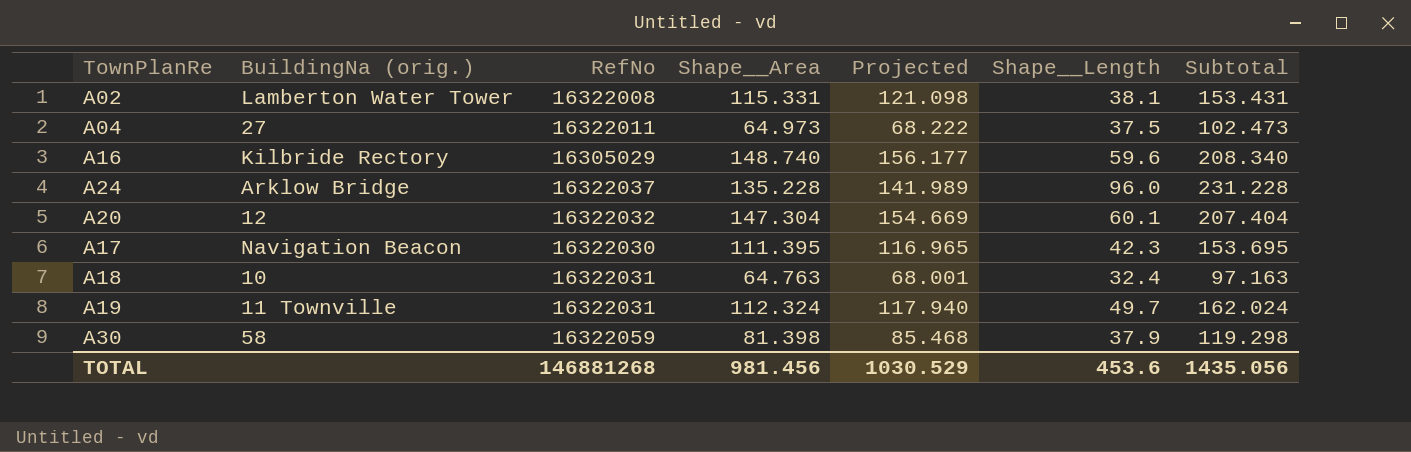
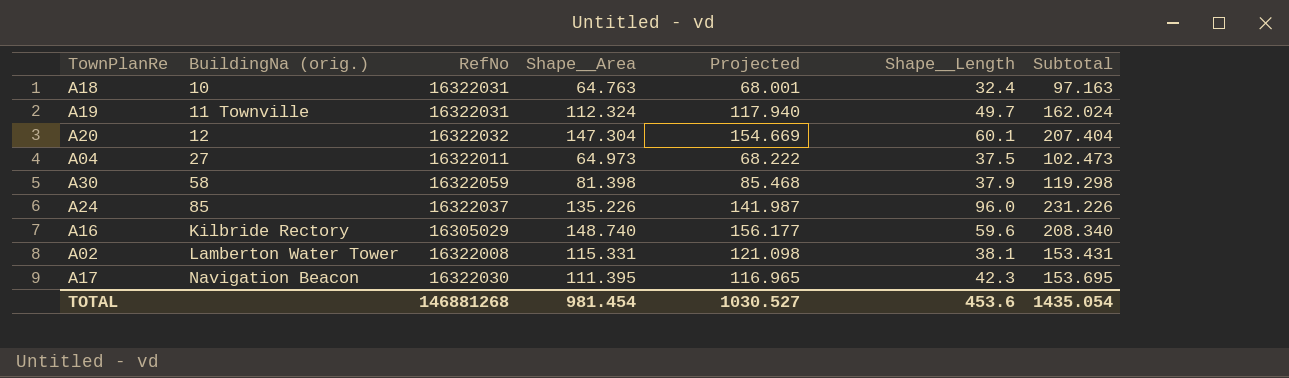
row order: none -> BuildingNa (orig.) ascending
A24 | BuildingNa (orig.): Arklow Bridge -> 85
A24 | Shape__Area: 135.228 -> 135.226
A24 | Projected: 141.989 -> 141.987
A24 | Subtotal: 231.228 -> 231.226
TOTAL | Shape__Area: 981.456 -> 981.454
TOTAL | Projected: 1030.529 -> 1030.527
TOTAL | Subtotal: 1435.056 -> 1435.054

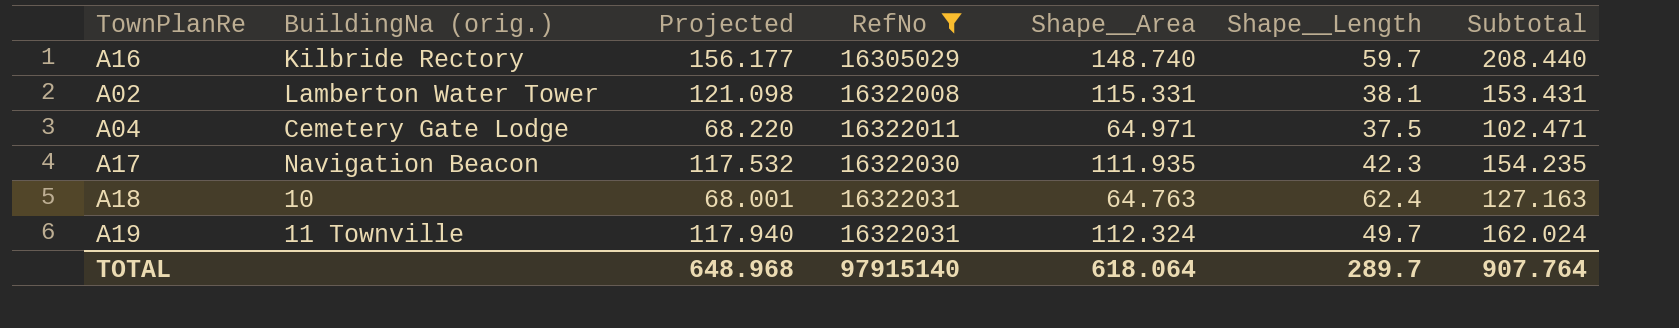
filter: none -> RefNo <= 16322031
row order: BuildingNa (orig.) ascending -> RefNo ascending
column Projected | position: 5 -> 3
A16 | Shape__Length: 59.6 -> 59.7
A16 | Subtotal: 208.340 -> 208.440
A04 | BuildingNa (orig.): 27 -> Cemetery Gate Lodge
A04 | Projected: 68.222 -> 68.220
A04 | Shape__Area: 64.973 -> 64.971
A04 | Subtotal: 102.473 -> 102.471
A17 | Projected: 116.965 -> 117.532
A17 | Shape__Area: 111.395 -> 111.935
A17 | Subtotal: 153.695 -> 154.235
A18 | Shape__Length: 32.4 -> 62.4
A18 | Subtotal: 97.163 -> 127.163
TOTAL | Projected: 1030.527 -> 648.968
TOTAL | RefNo: 146881268 -> 97915140
TOTAL | Shape__Area: 981.454 -> 618.064
TOTAL | Shape__Length: 453.6 -> 289.7
TOTAL | Subtotal: 1435.054 -> 907.764

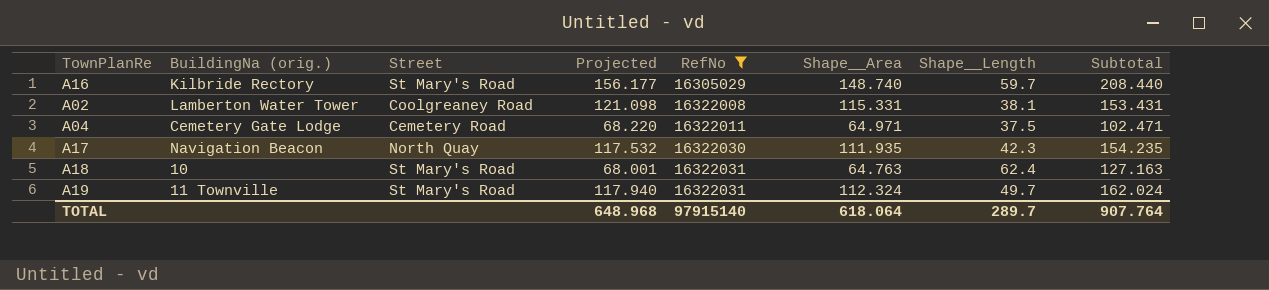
column Street | position: none -> 3

